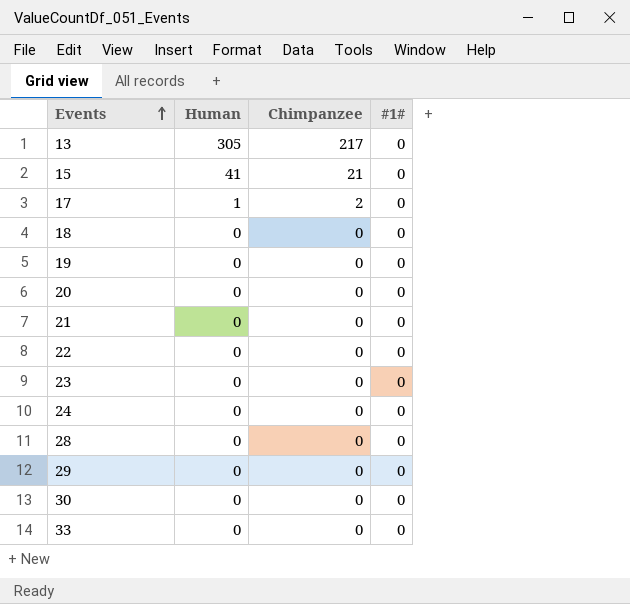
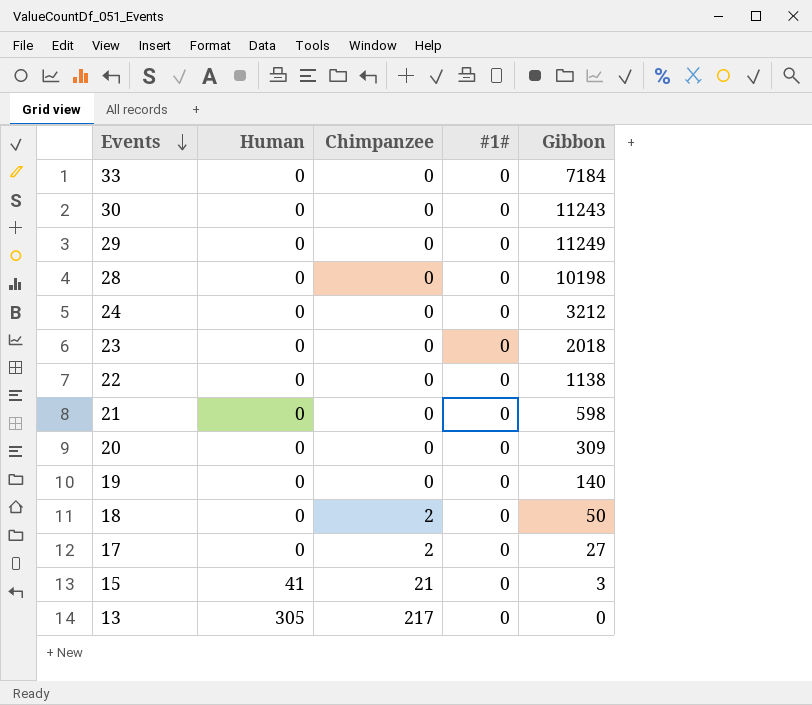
row order: Events ascending -> Events descending
column Gibbon | position: none -> 5
18 | Chimpanzee: 0 -> 2
17 | Human: 1 -> 0

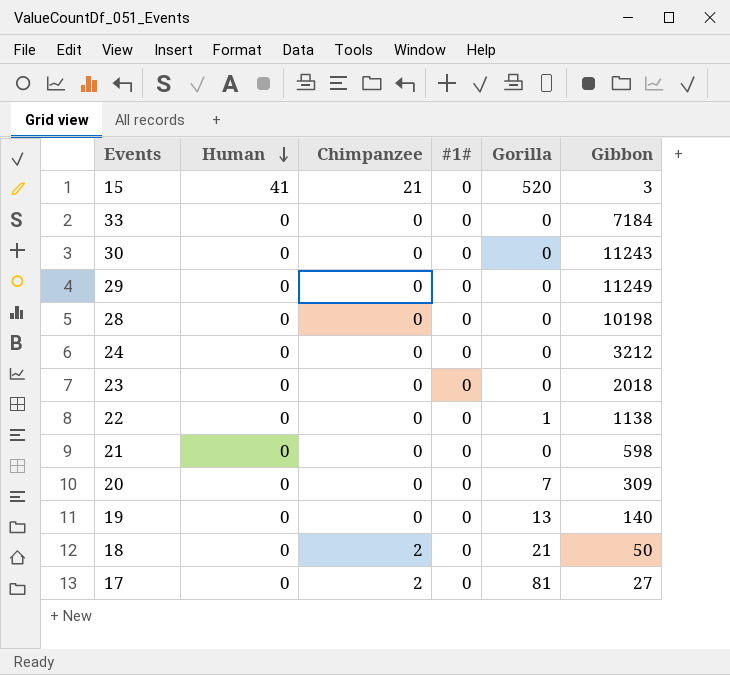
row order: Events descending -> Human descending
column Gorilla | position: none -> 5
row 13: 305 | 217 | 0 | 0 -> none

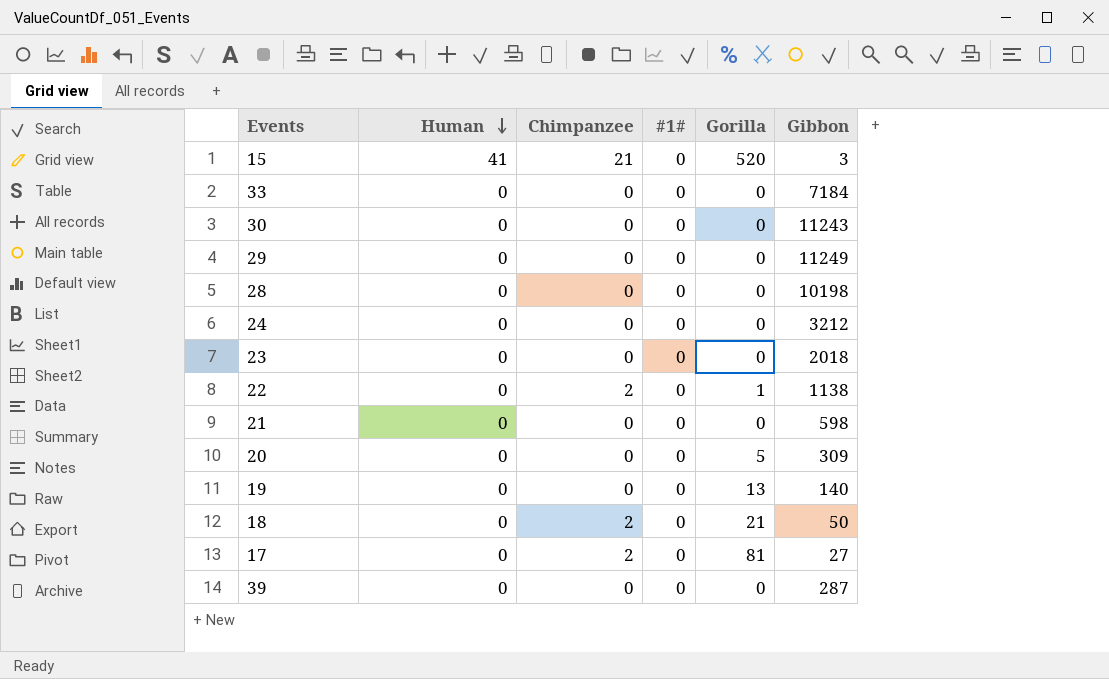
22 | Chimpanzee: 0 -> 2
20 | Gorilla: 7 -> 5
row 39: none -> 0 | 0 | 0 | 0 | 287

